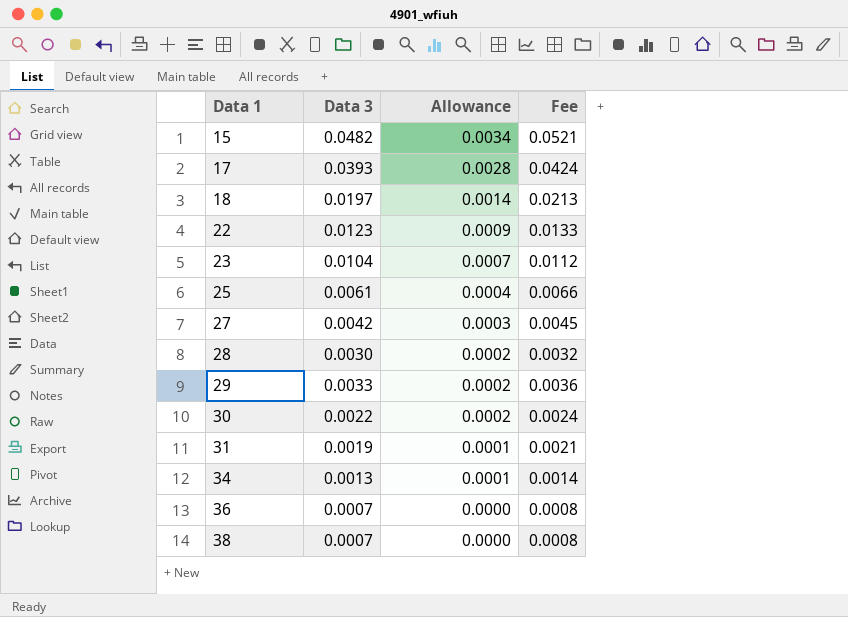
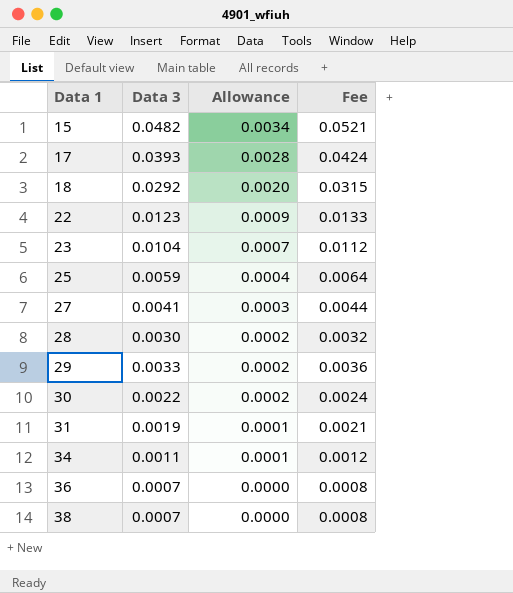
18 | Data 3: 0.0197 -> 0.0292
18 | Allowance: 0.0014 -> 0.0020
18 | Fee: 0.0213 -> 0.0315
25 | Data 3: 0.0061 -> 0.0059
25 | Fee: 0.0066 -> 0.0064
27 | Data 3: 0.0042 -> 0.0041
27 | Fee: 0.0045 -> 0.0044
34 | Data 3: 0.0013 -> 0.0011
34 | Fee: 0.0014 -> 0.0012

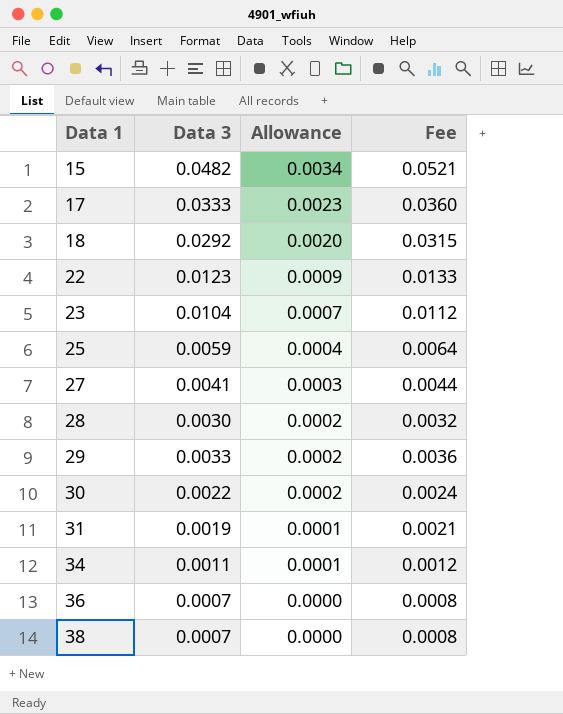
17 | Data 3: 0.0393 -> 0.0333
17 | Allowance: 0.0028 -> 0.0023
17 | Fee: 0.0424 -> 0.0360

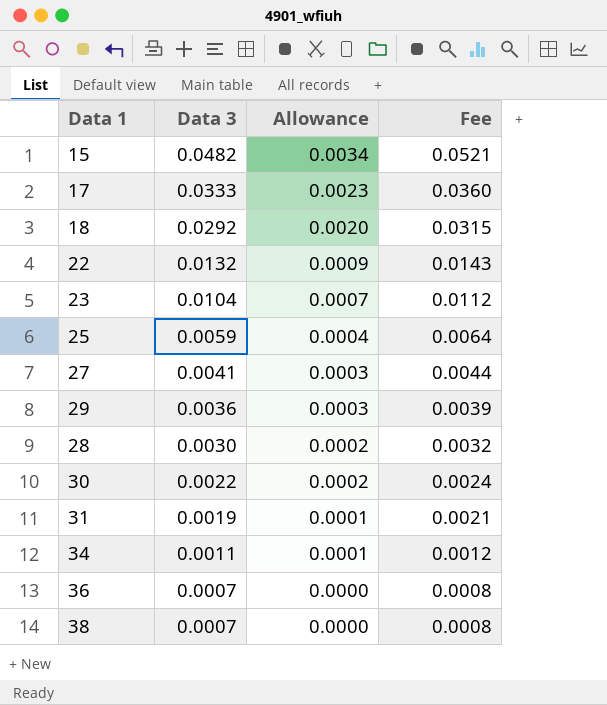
row order: Data 1 ascending -> Data 3 descending
22 | Data 3: 0.0123 -> 0.0132
22 | Fee: 0.0133 -> 0.0143
29 | Data 3: 0.0033 -> 0.0036
29 | Allowance: 0.0002 -> 0.0003
29 | Fee: 0.0036 -> 0.0039

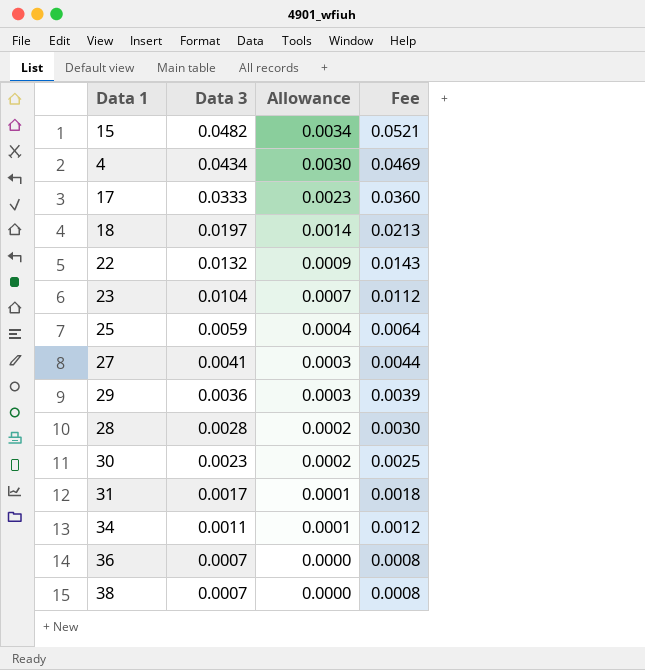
row 4: none -> 0.0434 | 0.0030 | 0.0469
18 | Data 3: 0.0292 -> 0.0197
18 | Allowance: 0.0020 -> 0.0014
18 | Fee: 0.0315 -> 0.0213
28 | Data 3: 0.0030 -> 0.0028
28 | Fee: 0.0032 -> 0.0030
30 | Data 3: 0.0022 -> 0.0023
30 | Fee: 0.0024 -> 0.0025
31 | Data 3: 0.0019 -> 0.0017
31 | Fee: 0.0021 -> 0.0018

